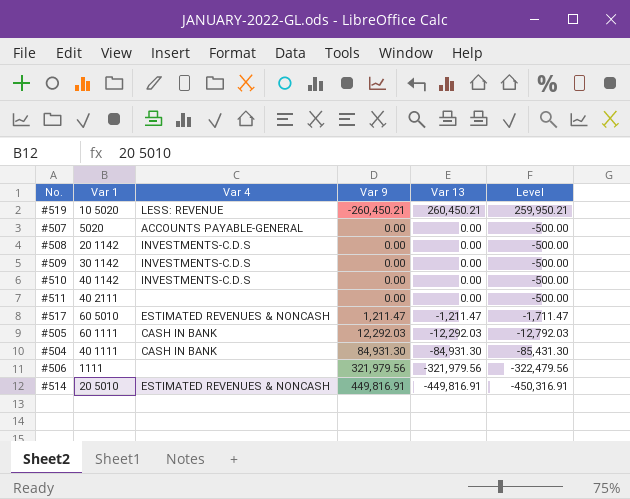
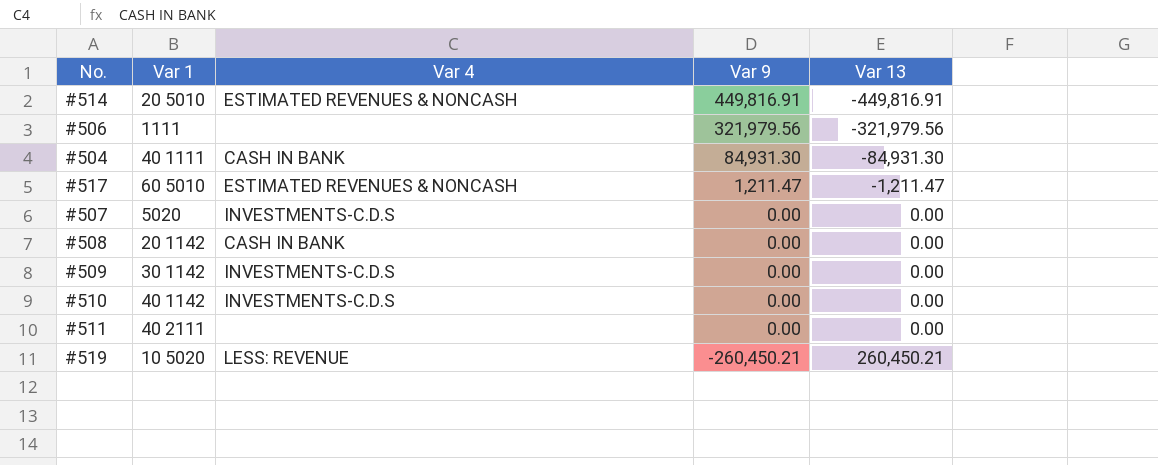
row order: Var 9 ascending -> Var 9 descending
column Level | formula: [Var 13] - 500 -> none
row #505: 60 1111 | CASH IN BANK | 12,292.03 | -12,292.03 | -12,792.03 -> none
#507 | Var 4: ACCOUNTS PAYABLE-GENERAL -> INVESTMENTS-C.D.S
#508 | Var 4: INVESTMENTS-C.D.S -> CASH IN BANK

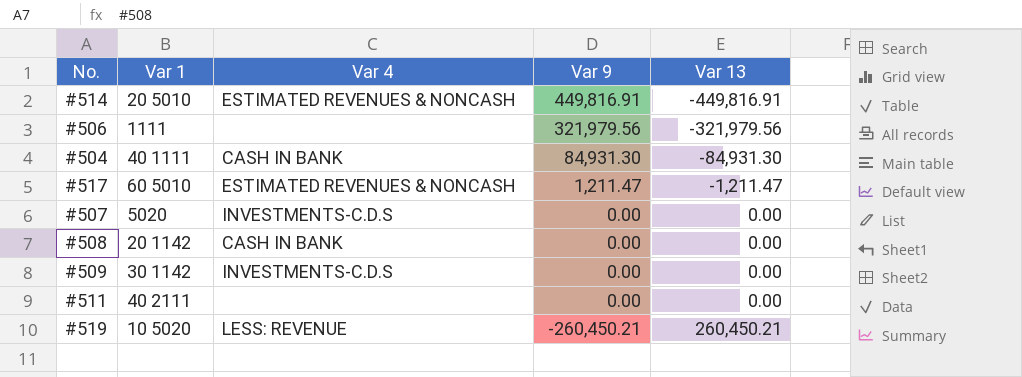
row #510: 40 1142 | INVESTMENTS-C.D.S | 0.00 | 0.00 -> none

